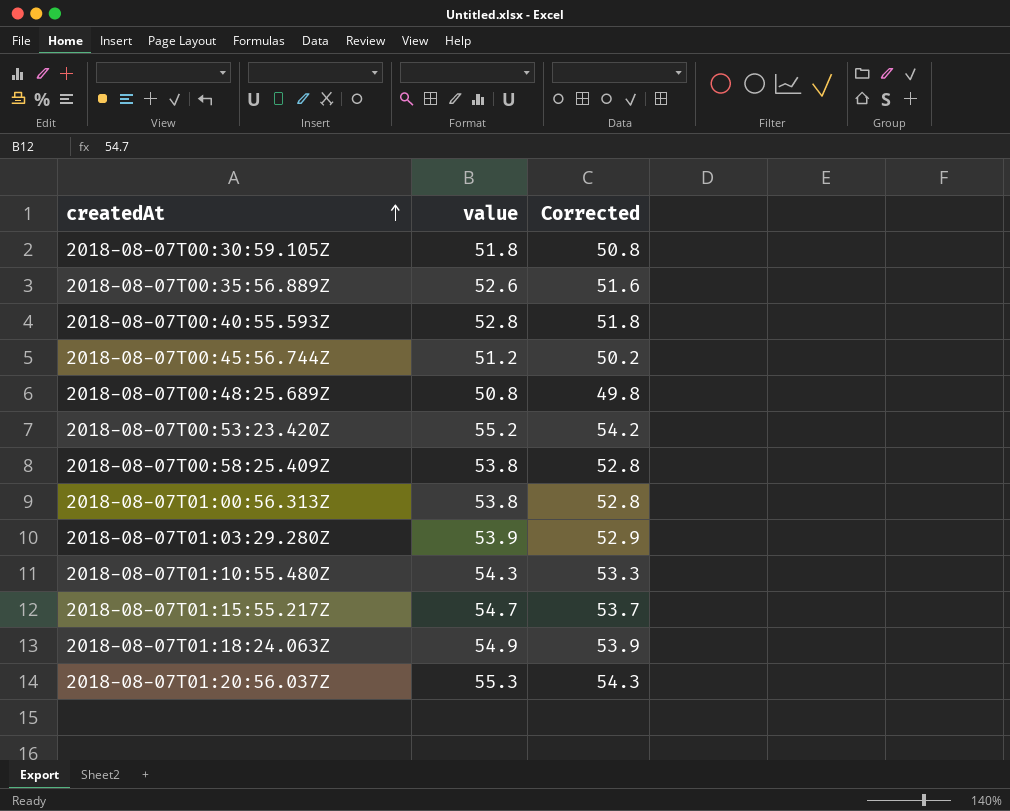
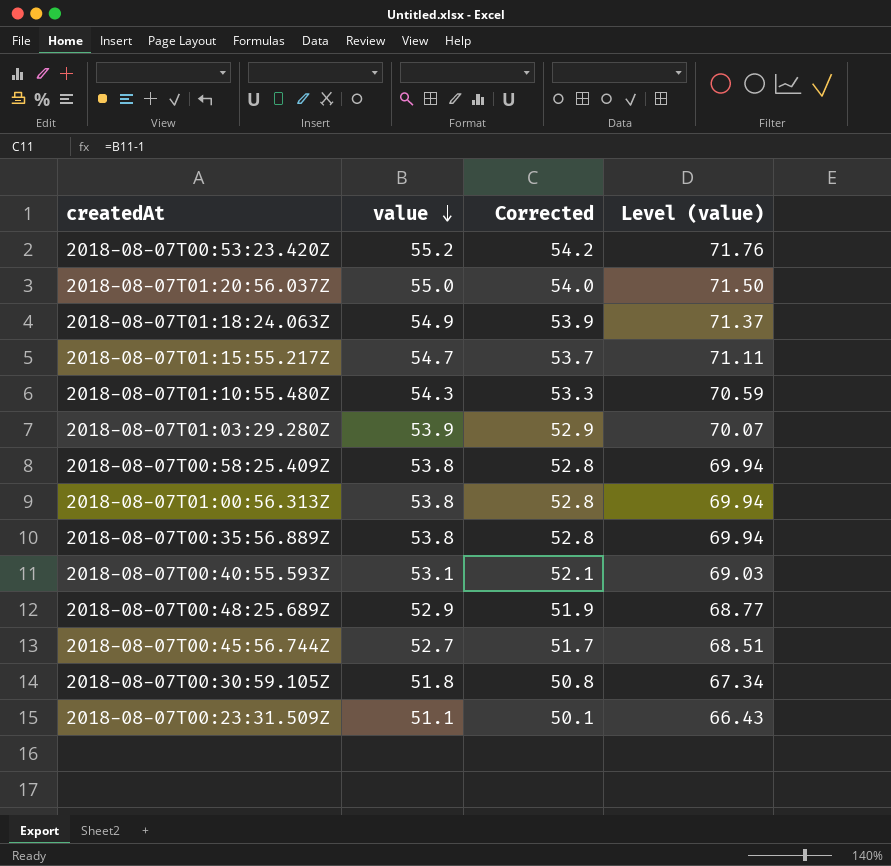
row order: createdAt ascending -> value descending
column Level (value) | formula: none -> [value] * 1.3
2018-08-07T01:20:56.037Z | value: 55.3 -> 55.0
2018-08-07T01:20:56.037Z | Corrected: 54.3 -> 54.0
2018-08-07T00:35:56.889Z | value: 52.6 -> 53.8
2018-08-07T00:35:56.889Z | Corrected: 51.6 -> 52.8
2018-08-07T00:40:55.593Z | value: 52.8 -> 53.1
2018-08-07T00:40:55.593Z | Corrected: 51.8 -> 52.1
2018-08-07T00:48:25.689Z | value: 50.8 -> 52.9
2018-08-07T00:48:25.689Z | Corrected: 49.8 -> 51.9
2018-08-07T00:45:56.744Z | value: 51.2 -> 52.7
2018-08-07T00:45:56.744Z | Corrected: 50.2 -> 51.7
row 2018-08-07T00:23:31.509Z: none -> 51.1 | 50.1 | 66.43

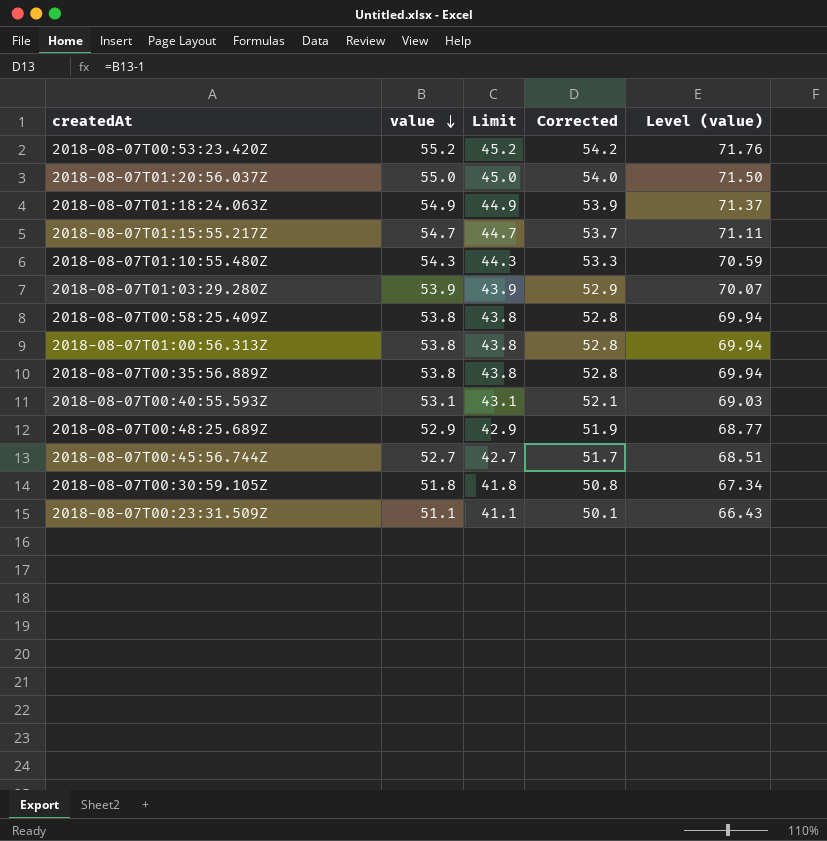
column Limit | formula: none -> [value] - 10

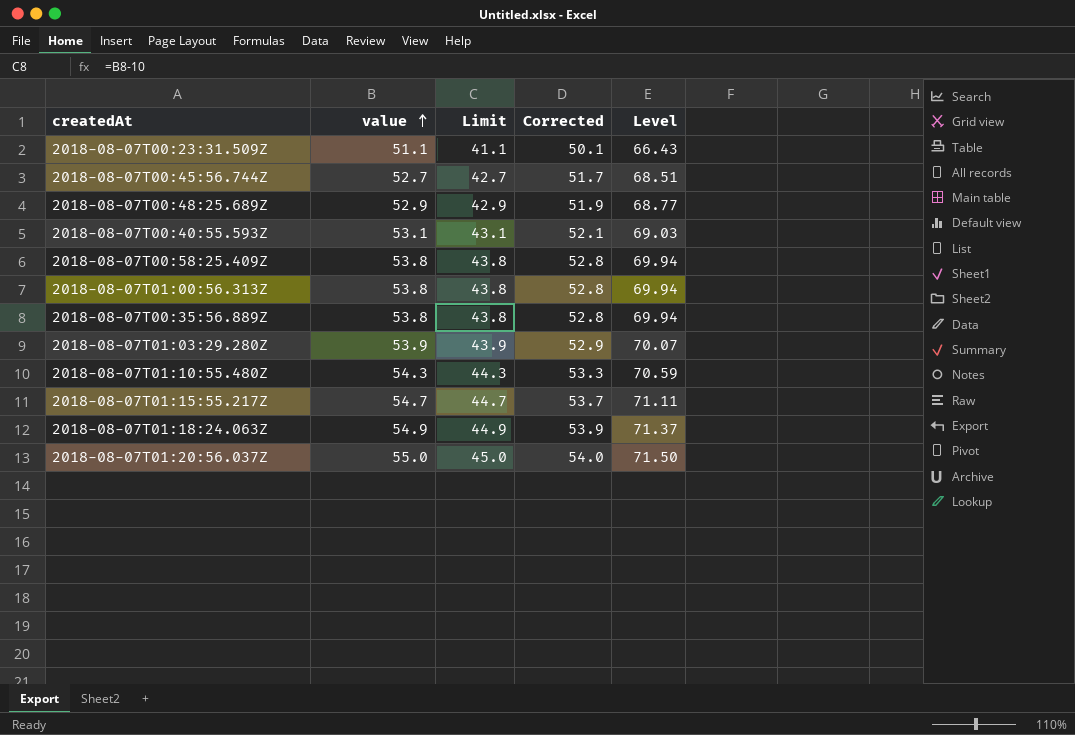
row order: value descending -> value ascending
column name: Level (value) -> Level
row 2018-08-07T00:53:23.420Z: 55.2 | 45.2 | 54.2 | 71.76 -> none
row 2018-08-07T00:30:59.105Z: 51.8 | 41.8 | 50.8 | 67.34 -> none

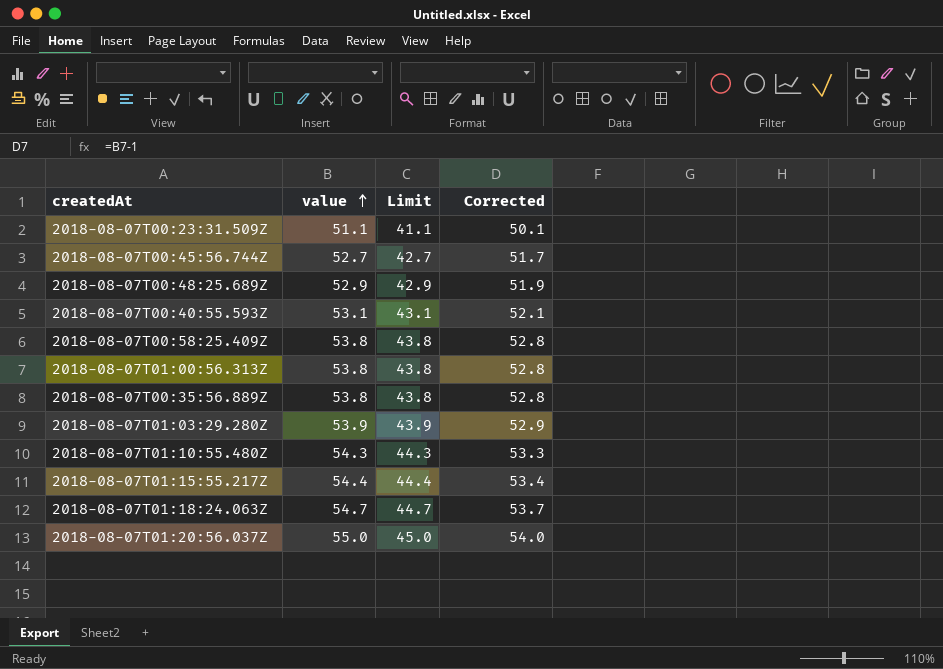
column Level | formula: [value] * 1.3 -> none
2018-08-07T01:15:55.217Z | value: 54.7 -> 54.4
2018-08-07T01:15:55.217Z | Limit: 44.7 -> 44.4
2018-08-07T01:15:55.217Z | Corrected: 53.7 -> 53.4
2018-08-07T01:18:24.063Z | value: 54.9 -> 54.7
2018-08-07T01:18:24.063Z | Limit: 44.9 -> 44.7
2018-08-07T01:18:24.063Z | Corrected: 53.9 -> 53.7

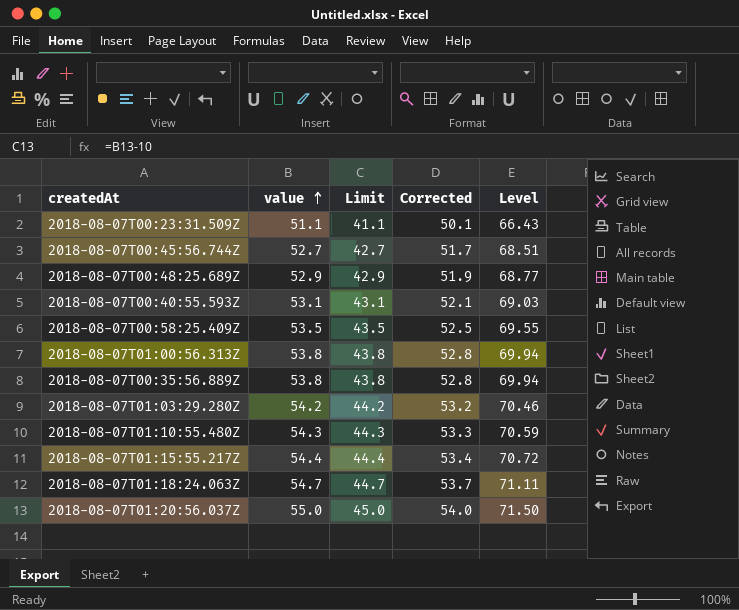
column Level | formula: none -> [value] * 1.3
2018-08-07T00:58:25.409Z | value: 53.8 -> 53.5
2018-08-07T00:58:25.409Z | Limit: 43.8 -> 43.5
2018-08-07T00:58:25.409Z | Corrected: 52.8 -> 52.5
2018-08-07T01:03:29.280Z | value: 53.9 -> 54.2
2018-08-07T01:03:29.280Z | Limit: 43.9 -> 44.2
2018-08-07T01:03:29.280Z | Corrected: 52.9 -> 53.2

